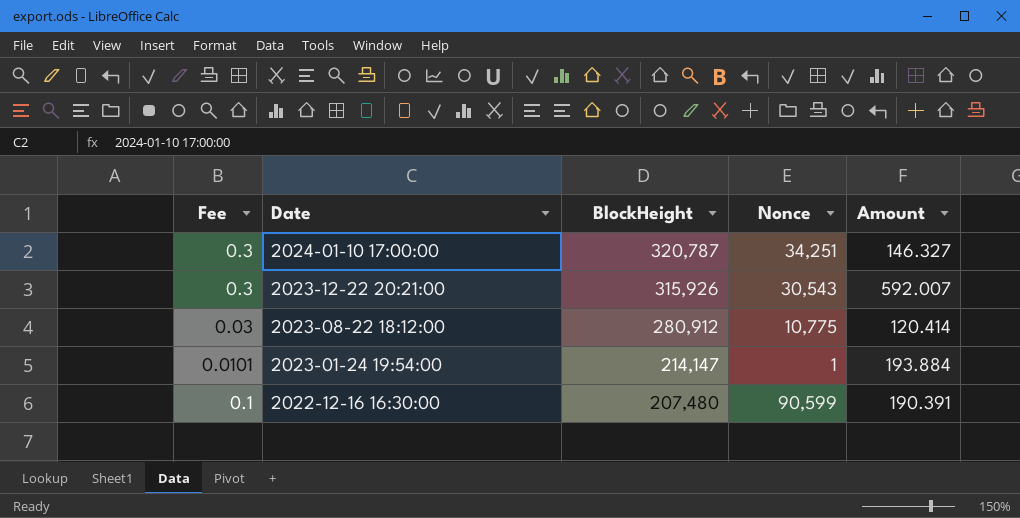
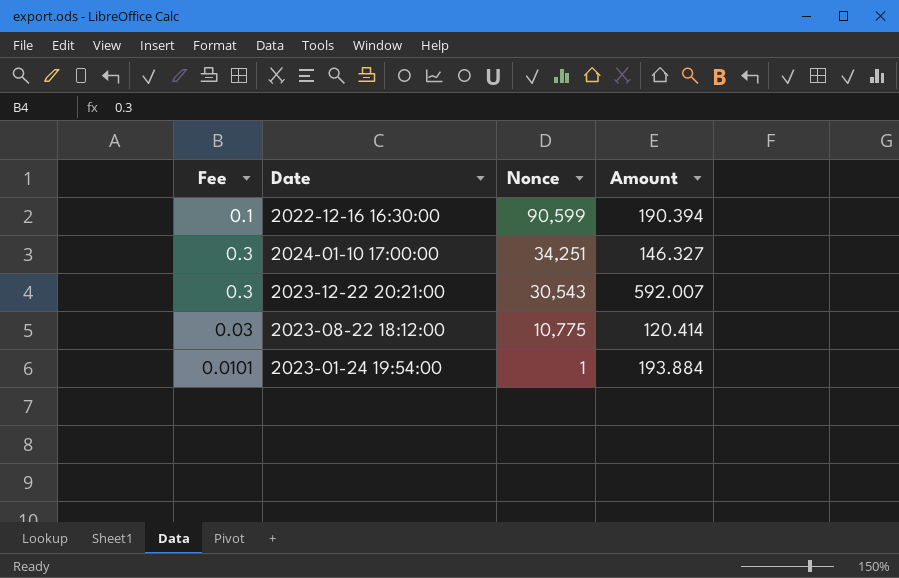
row order: Date descending -> Nonce descending
column BlockHeight | position: 3 -> none
2022-12-16 16:30:00 | Amount: 190.391 -> 190.394

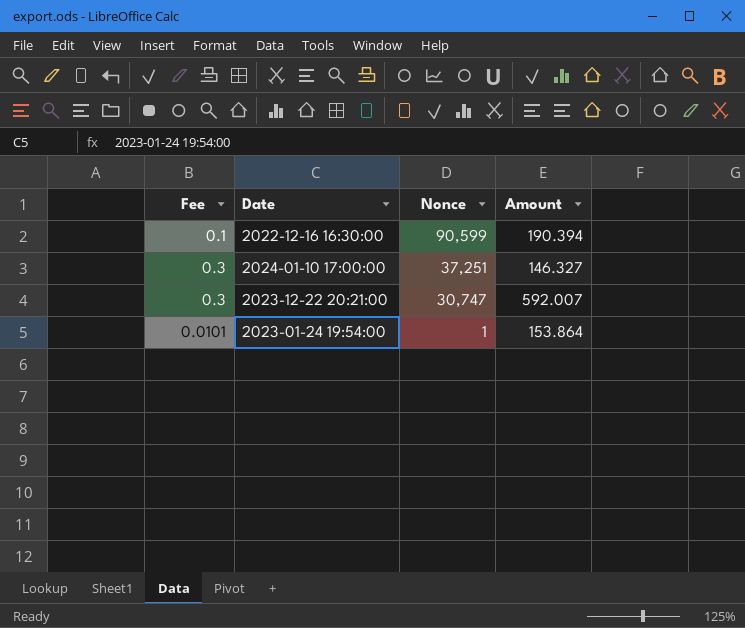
row 2023-08-22 18:12:00: 0.03 | 10,775 | 120.414 -> none
2024-01-10 17:00:00 | Nonce: 34,251 -> 37,251
2023-12-22 20:21:00 | Nonce: 30,543 -> 30,747
2023-01-24 19:54:00 | Amount: 193.884 -> 153.864

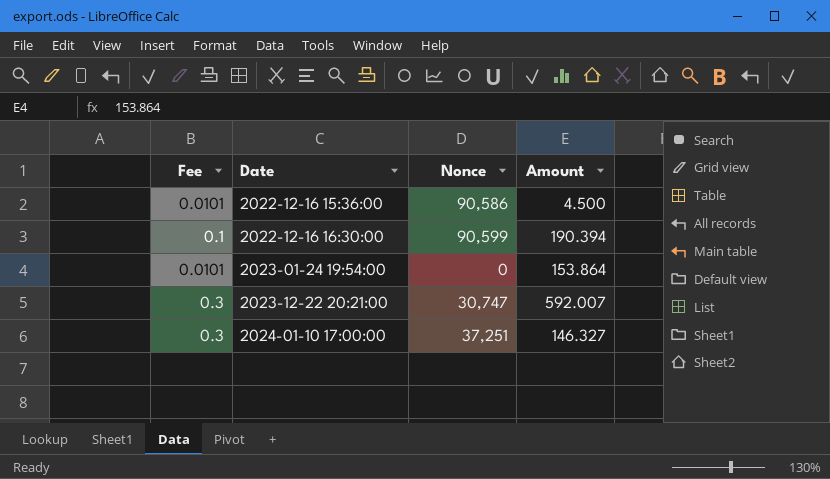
row order: Nonce descending -> Date ascending
row 2022-12-16 15:36:00: none -> 0.0101 | 90,586 | 4.500
2023-01-24 19:54:00 | Nonce: 1 -> 0

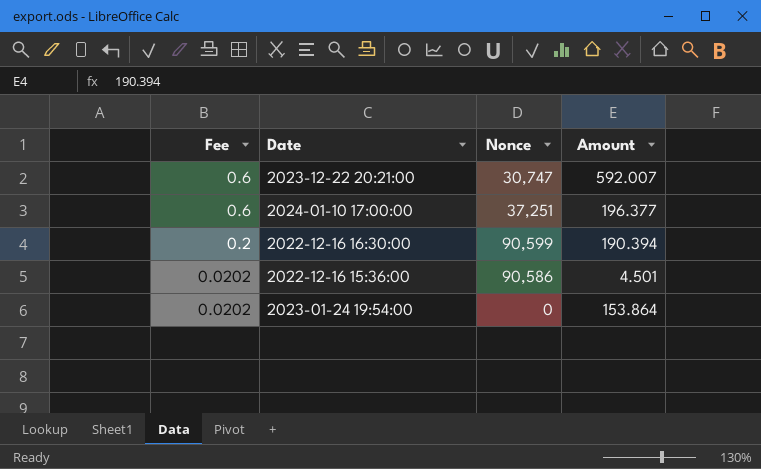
row order: Date ascending -> Fee descending
2023-12-22 20:21:00 | Fee: 0.3 -> 0.6
2024-01-10 17:00:00 | Fee: 0.3 -> 0.6
2024-01-10 17:00:00 | Amount: 146.327 -> 196.377
2022-12-16 16:30:00 | Fee: 0.1 -> 0.2
2022-12-16 15:36:00 | Fee: 0.0101 -> 0.0202
2022-12-16 15:36:00 | Amount: 4.500 -> 4.501
2023-01-24 19:54:00 | Fee: 0.0101 -> 0.0202

